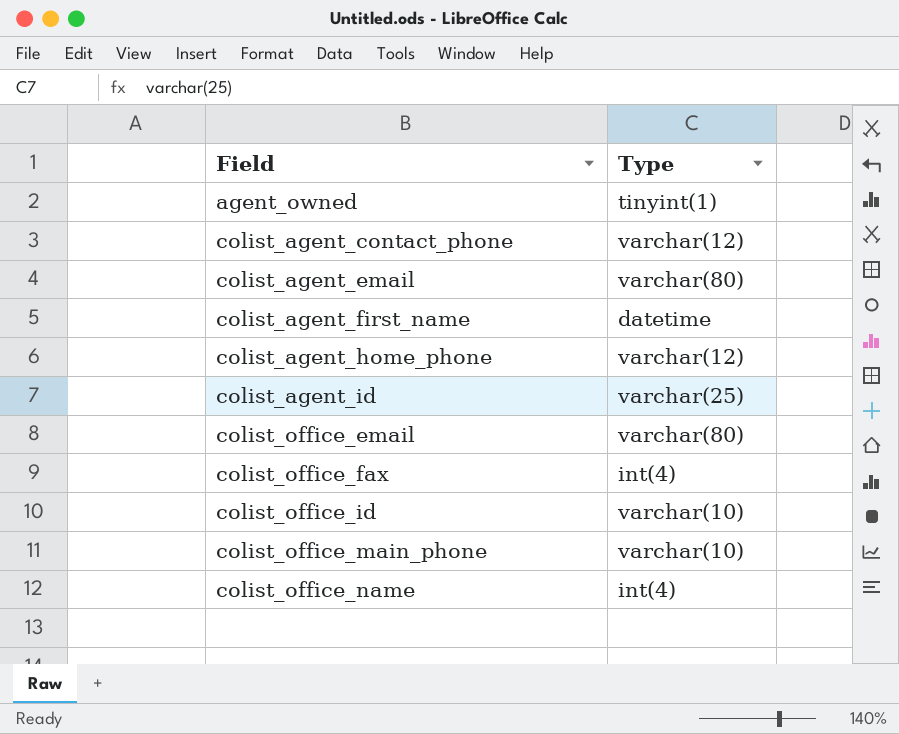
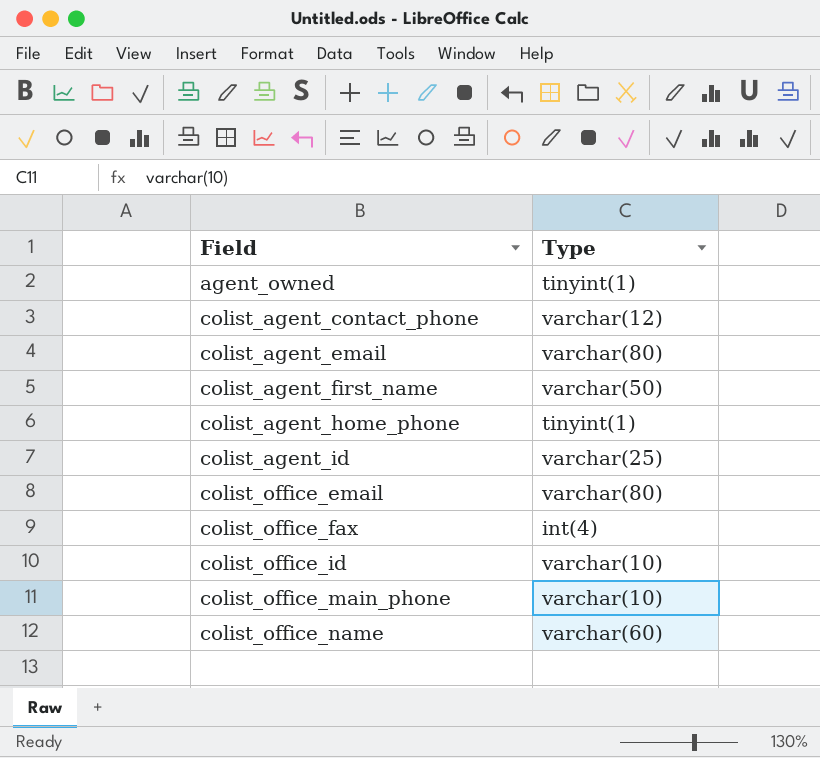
colist_agent_first_name | Type: datetime -> varchar(50)
colist_agent_home_phone | Type: varchar(12) -> tinyint(1)
colist_office_name | Type: int(4) -> varchar(60)

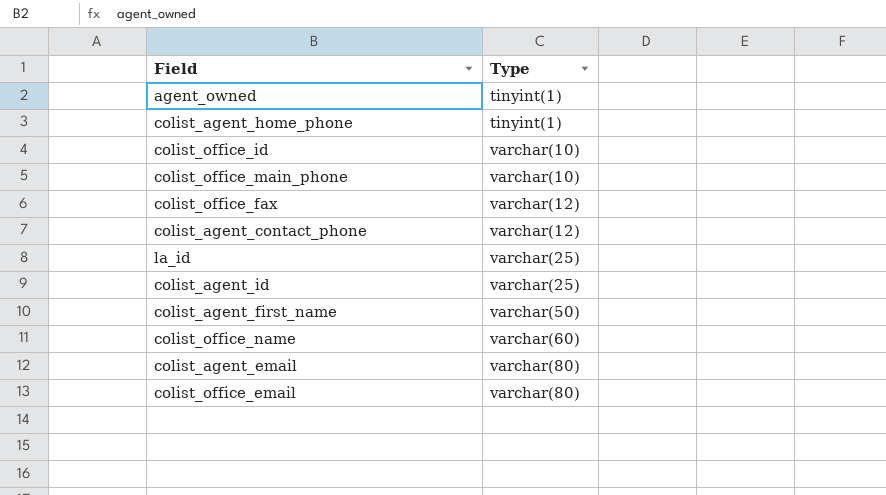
row order: Field ascending -> Type ascending
colist_office_fax | Type: int(4) -> varchar(12)
row la_id: none -> varchar(25)

